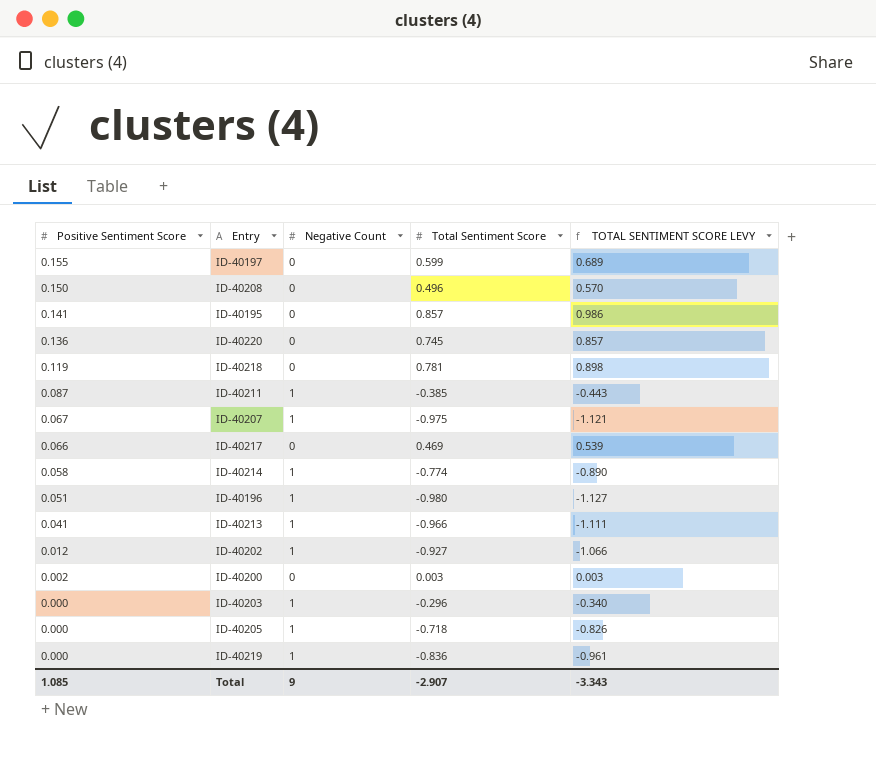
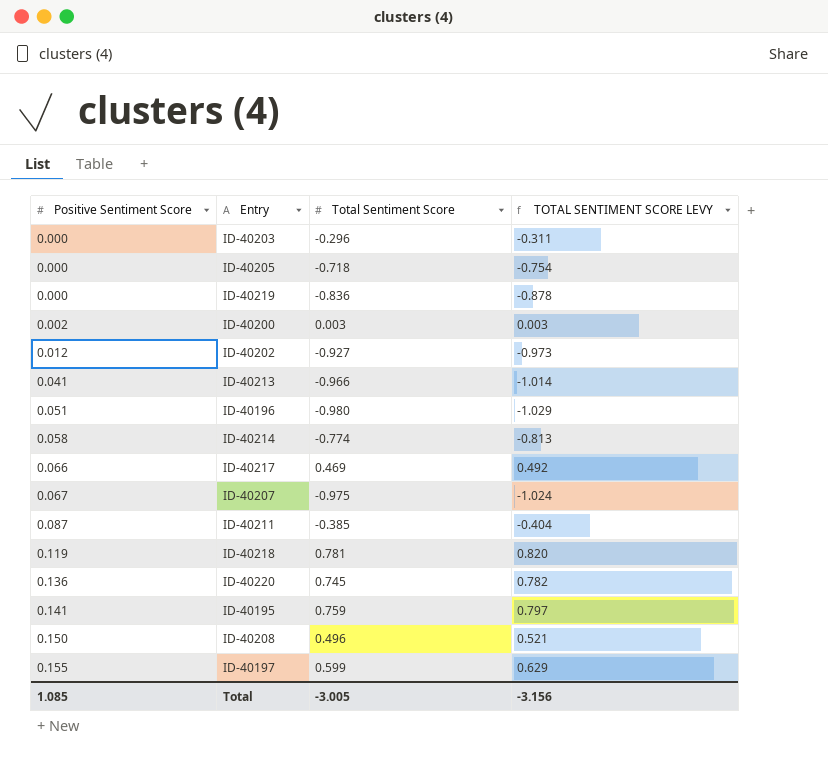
row order: Positive Sentiment Score descending -> Positive Sentiment Score ascending
column Negative Count | position: 3 -> none
column TOTAL SENTIMENT SCORE LEVY | formula: [Total Sentiment Score] * 1.15 -> [Total Sentiment Score] * 1.05
ID-40195 | Total Sentiment Score: 0.857 -> 0.759
Total | Total Sentiment Score: -2.907 -> -3.005
Total | TOTAL SENTIMENT SCORE LEVY: -3.343 -> -3.156

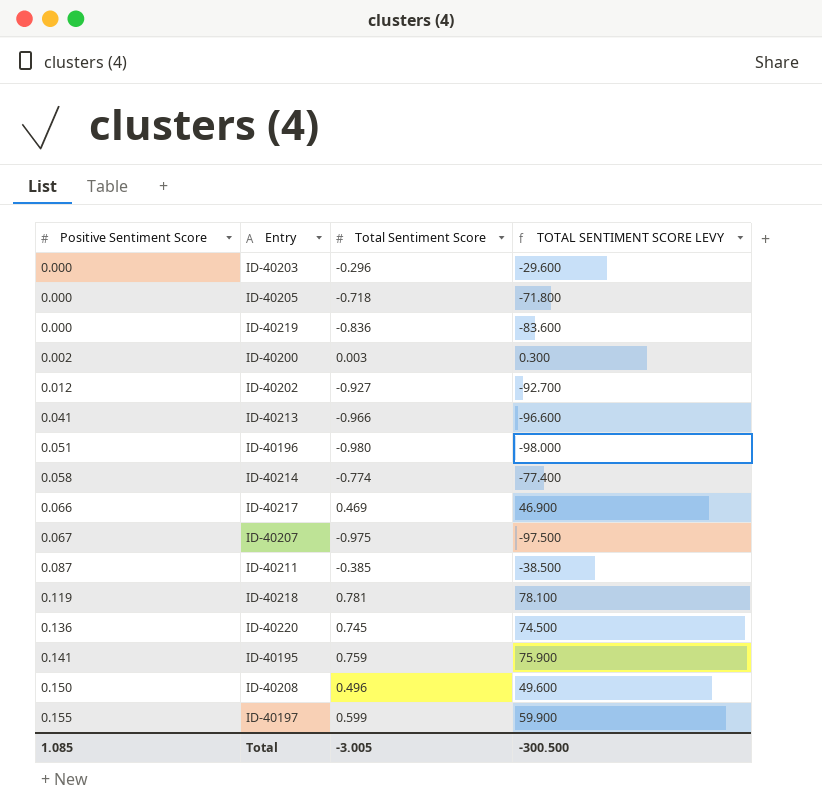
column TOTAL SENTIMENT SCORE LEVY | formula: [Total Sentiment Score] * 1.05 -> [Total Sentiment Score] * 100
Total | TOTAL SENTIMENT SCORE LEVY: -3.156 -> -300.500

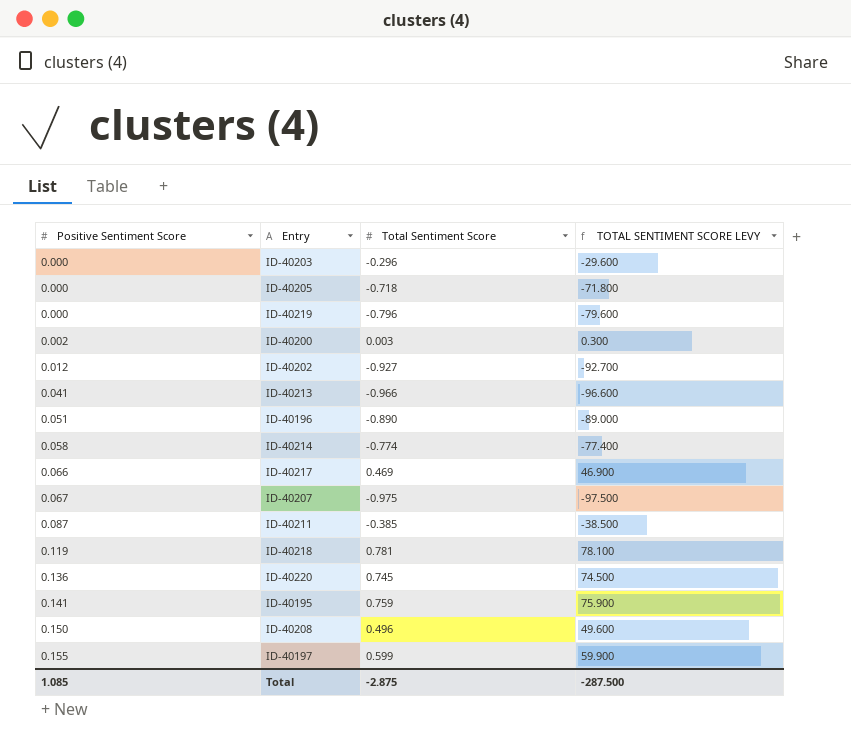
ID-40219 | Total Sentiment Score: -0.836 -> -0.796
ID-40219 | TOTAL SENTIMENT SCORE LEVY: -83.600 -> -79.600
ID-40196 | Total Sentiment Score: -0.980 -> -0.890
ID-40196 | TOTAL SENTIMENT SCORE LEVY: -98.000 -> -89.000
Total | Total Sentiment Score: -3.005 -> -2.875
Total | TOTAL SENTIMENT SCORE LEVY: -300.500 -> -287.500

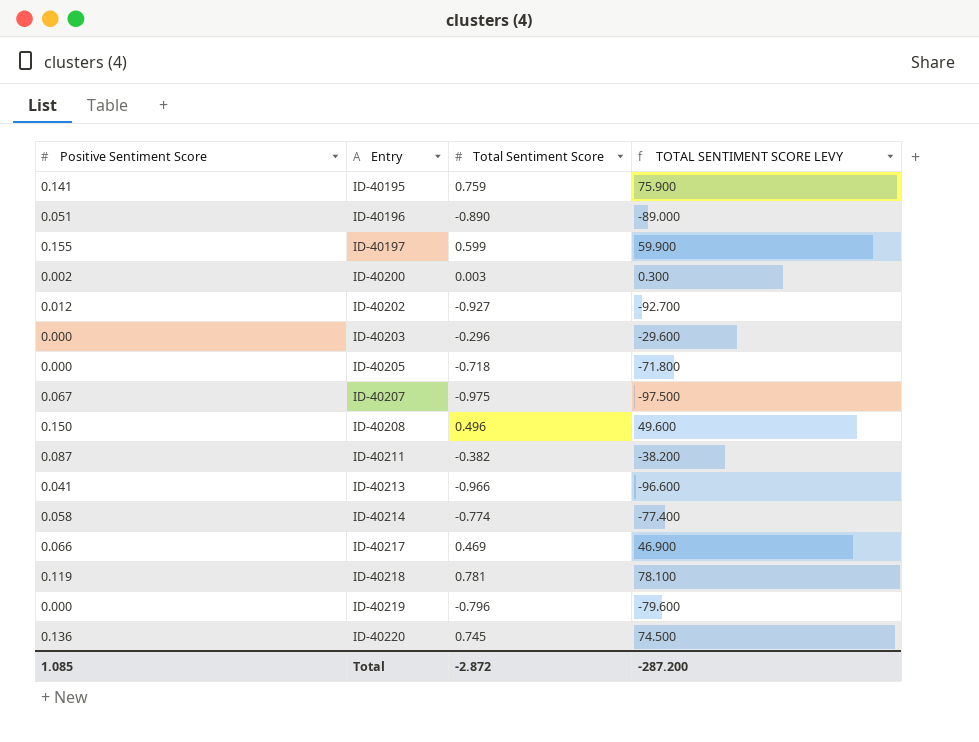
row order: Positive Sentiment Score ascending -> Entry ascending
ID-40211 | Total Sentiment Score: -0.385 -> -0.382
ID-40211 | TOTAL SENTIMENT SCORE LEVY: -38.500 -> -38.200
Total | Total Sentiment Score: -2.875 -> -2.872
Total | TOTAL SENTIMENT SCORE LEVY: -287.500 -> -287.200

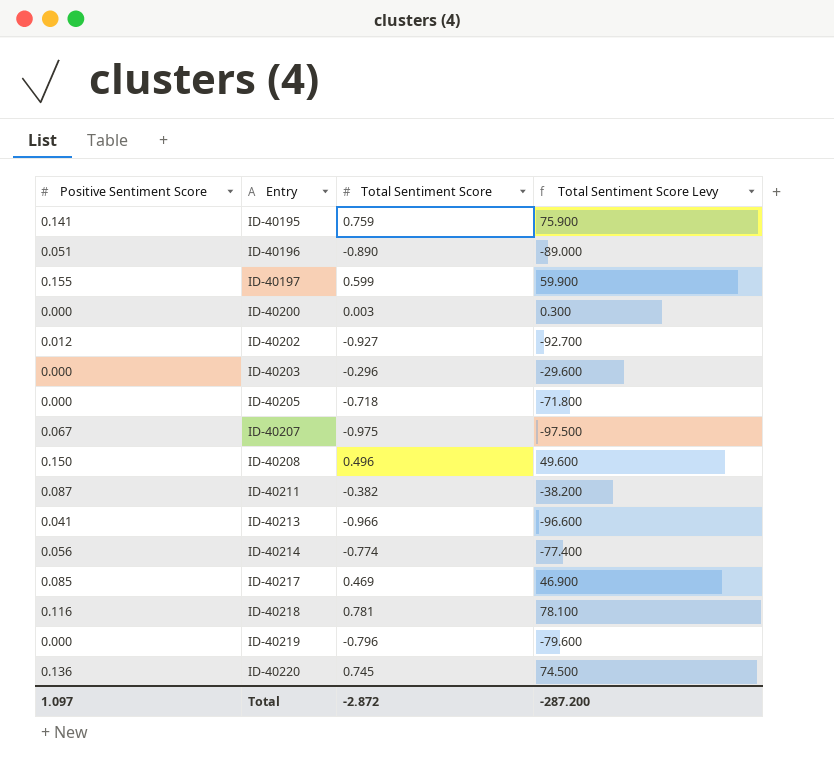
column name: TOTAL SENTIMENT SCORE LEVY -> Total Sentiment Score Levy
ID-40200 | Positive Sentiment Score: 0.002 -> 0.000
ID-40214 | Positive Sentiment Score: 0.058 -> 0.056
ID-40217 | Positive Sentiment Score: 0.066 -> 0.085
ID-40218 | Positive Sentiment Score: 0.119 -> 0.116
Total | Positive Sentiment Score: 1.085 -> 1.097

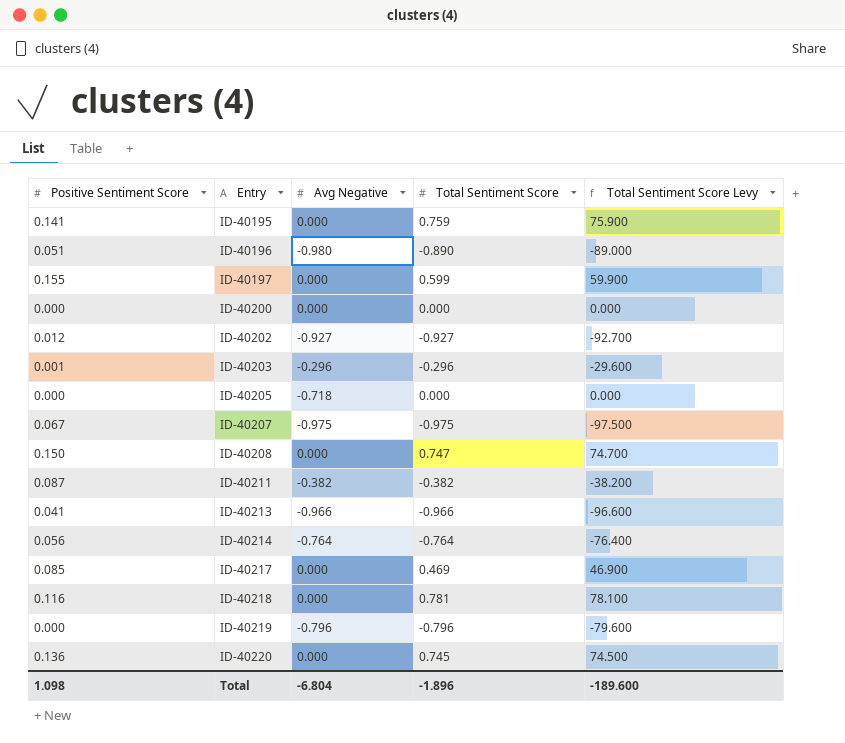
column Avg Negative | position: none -> 3
ID-40200 | Total Sentiment Score: 0.003 -> 0.000
ID-40200 | Total Sentiment Score Levy: 0.300 -> 0.000
ID-40203 | Positive Sentiment Score: 0.000 -> 0.001
ID-40205 | Total Sentiment Score: -0.718 -> 0.000
ID-40205 | Total Sentiment Score Levy: -71.800 -> 0.000
ID-40208 | Total Sentiment Score: 0.496 -> 0.747
ID-40208 | Total Sentiment Score Levy: 49.600 -> 74.700
ID-40214 | Total Sentiment Score: -0.774 -> -0.764
ID-40214 | Total Sentiment Score Levy: -77.400 -> -76.400
Total | Positive Sentiment Score: 1.097 -> 1.098
Total | Total Sentiment Score: -2.872 -> -1.896
Total | Total Sentiment Score Levy: -287.200 -> -189.600

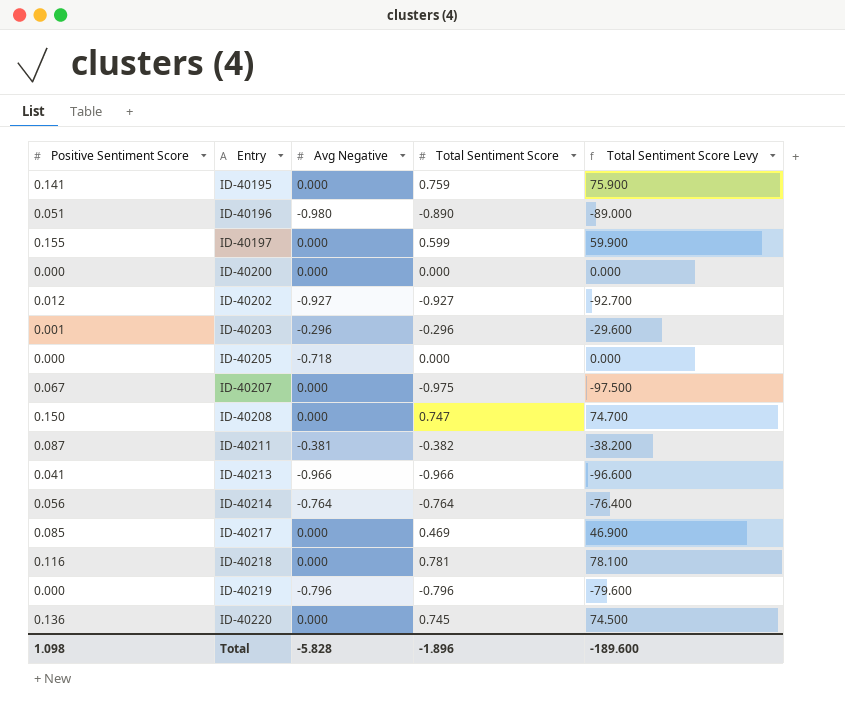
ID-40207 | Avg Negative: -0.975 -> 0.000
ID-40211 | Avg Negative: -0.382 -> -0.381
Total | Avg Negative: -6.804 -> -5.828

